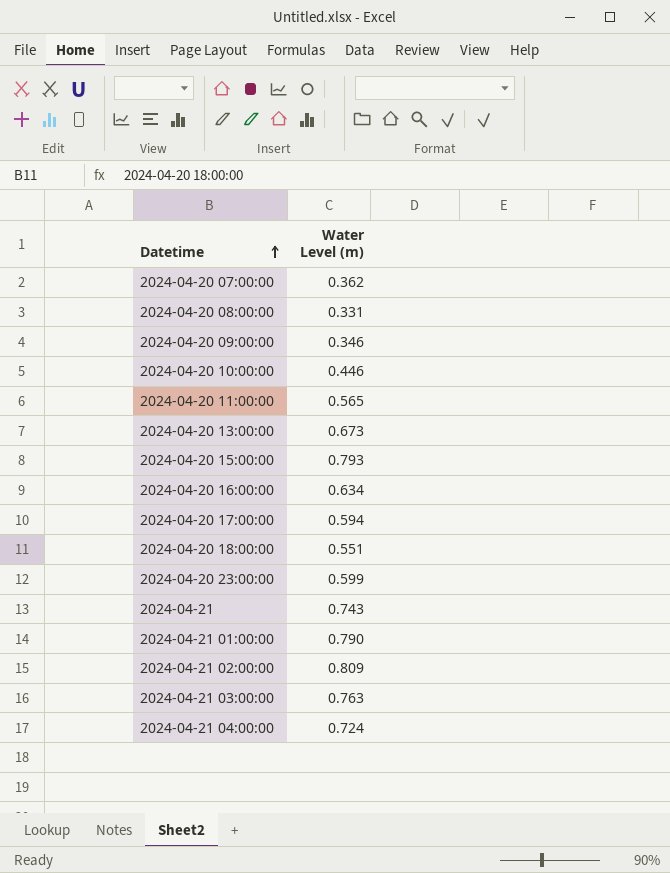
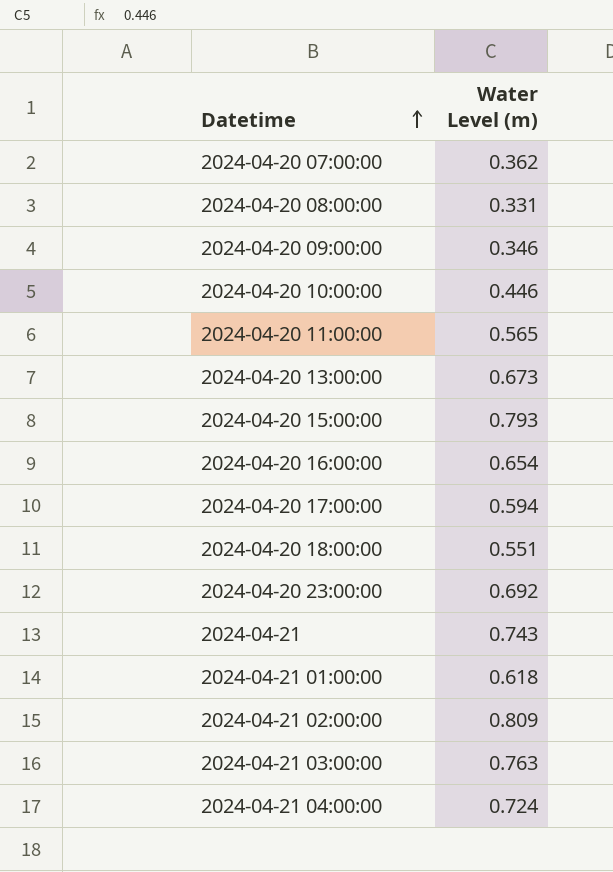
2024-04-20 16:00:00 | Water Level (m): 0.634 -> 0.654
2024-04-20 23:00:00 | Water Level (m): 0.599 -> 0.692
2024-04-21 01:00:00 | Water Level (m): 0.790 -> 0.618

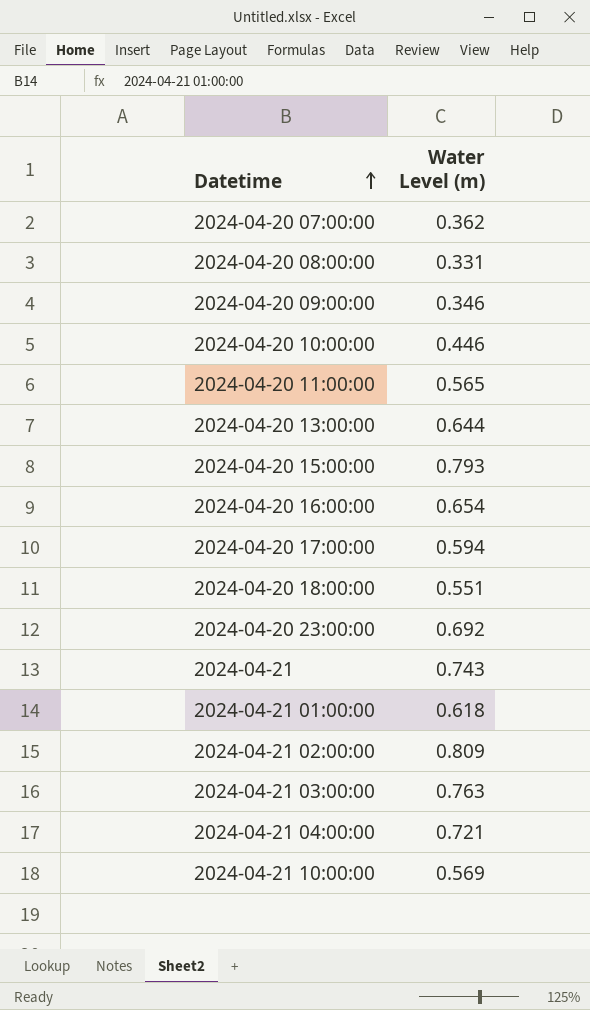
2024-04-20 13:00:00 | Water Level (m): 0.673 -> 0.644
2024-04-21 04:00:00 | Water Level (m): 0.724 -> 0.721
row 2024-04-21 10:00:00: none -> 0.569

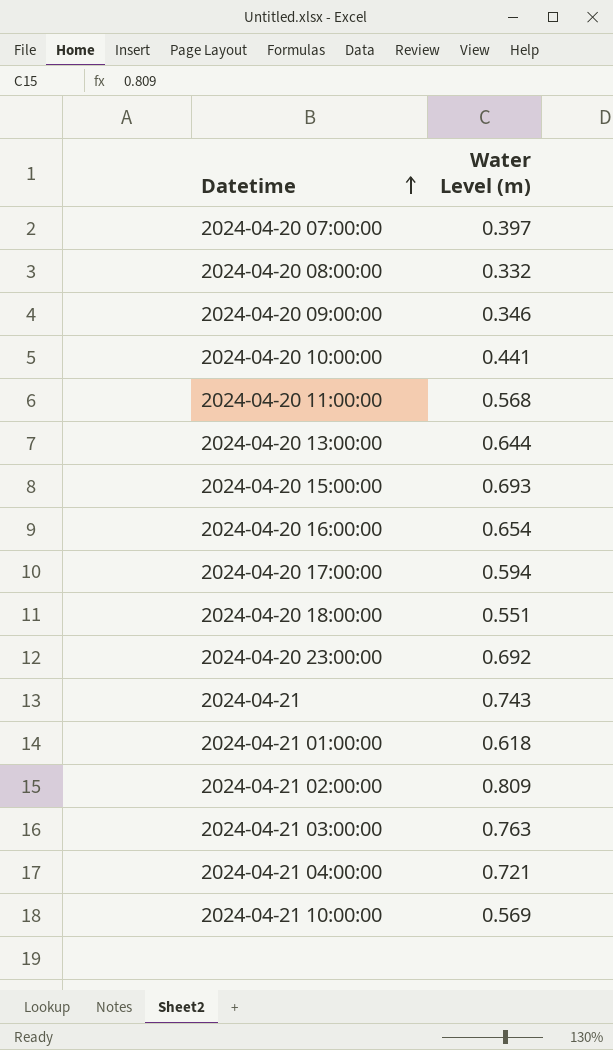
2024-04-20 07:00:00 | Water Level (m): 0.362 -> 0.397
2024-04-20 08:00:00 | Water Level (m): 0.331 -> 0.332
2024-04-20 10:00:00 | Water Level (m): 0.446 -> 0.441
2024-04-20 11:00:00 | Water Level (m): 0.565 -> 0.568
2024-04-20 15:00:00 | Water Level (m): 0.793 -> 0.693

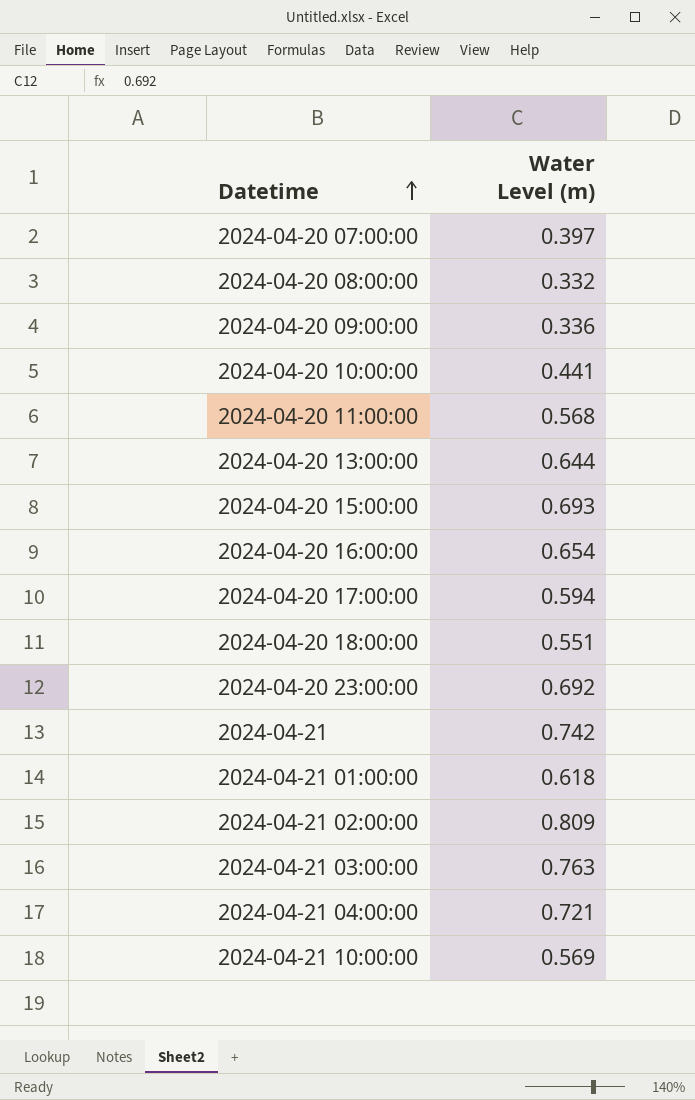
2024-04-20 09:00:00 | Water Level (m): 0.346 -> 0.336
2024-04-21 | Water Level (m): 0.743 -> 0.742

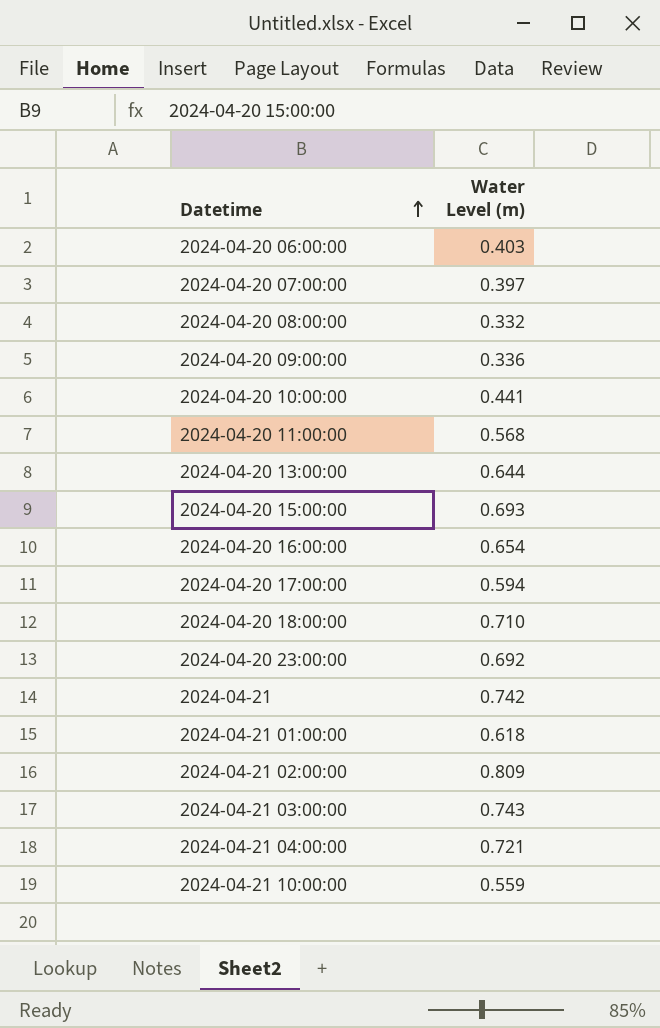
row 2024-04-20 06:00:00: none -> 0.403
2024-04-20 18:00:00 | Water Level (m): 0.551 -> 0.710
2024-04-21 03:00:00 | Water Level (m): 0.763 -> 0.743
2024-04-21 10:00:00 | Water Level (m): 0.569 -> 0.559

